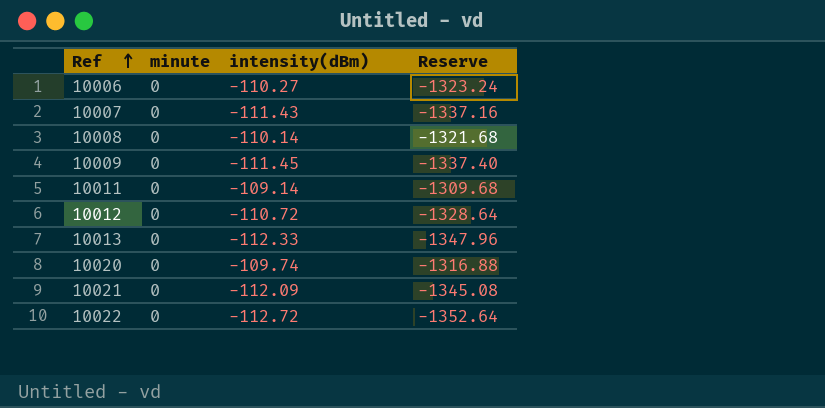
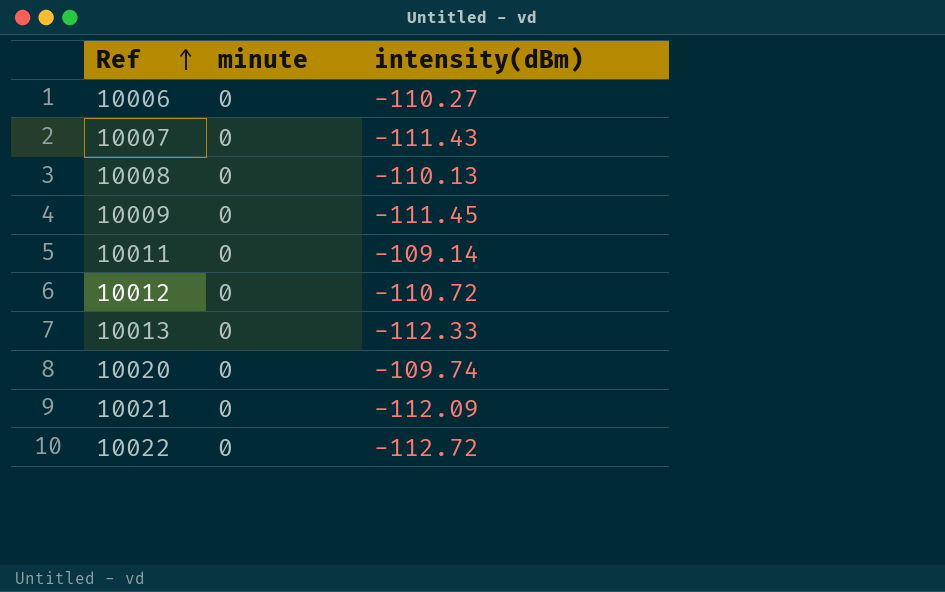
column Reserve | formula: [intensity(dBm)] * 12 -> none
10008 | intensity(dBm): -110.14 -> -110.13

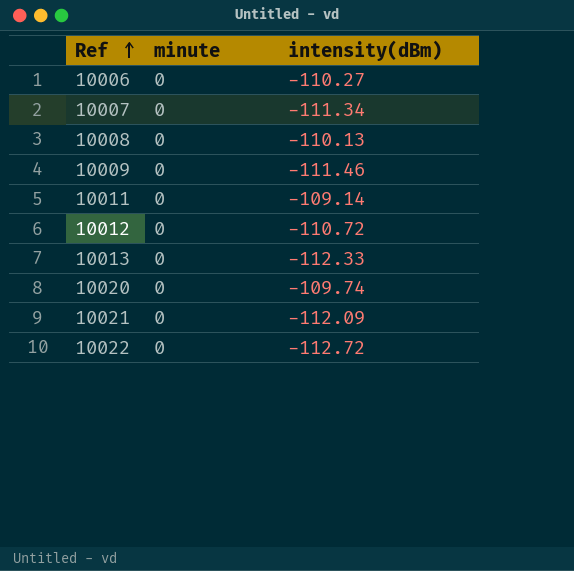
10007 | intensity(dBm): -111.43 -> -111.34
10009 | intensity(dBm): -111.45 -> -111.46

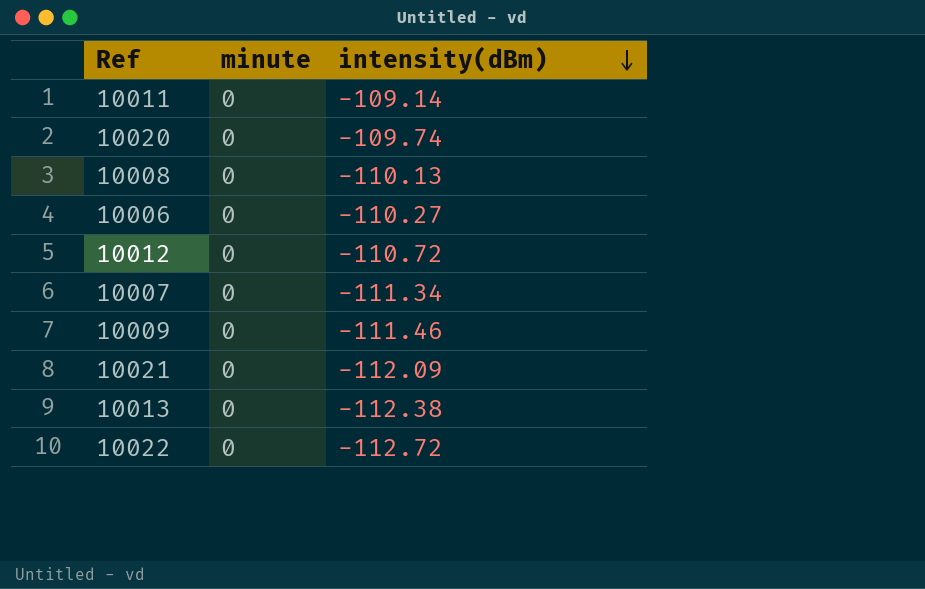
row order: Ref ascending -> intensity(dBm) descending
10013 | intensity(dBm): -112.33 -> -112.38

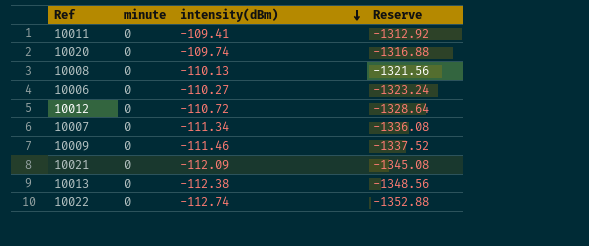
column Reserve | formula: none -> [intensity(dBm)] * 12
10011 | intensity(dBm): -109.14 -> -109.41
10022 | intensity(dBm): -112.72 -> -112.74

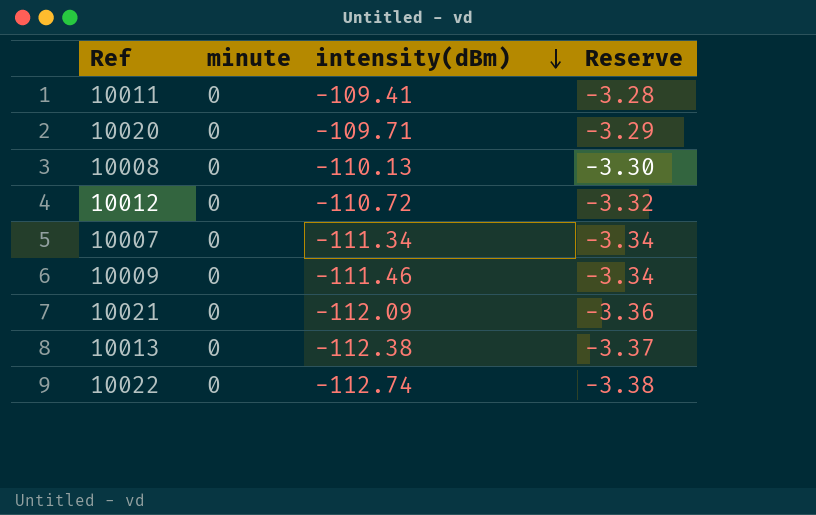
column Reserve | formula: [intensity(dBm)] * 12 -> [intensity(dBm)] * 0.03
row 10006: 0 | -110.27 | -1323.24 -> none
10020 | intensity(dBm): -109.74 -> -109.71

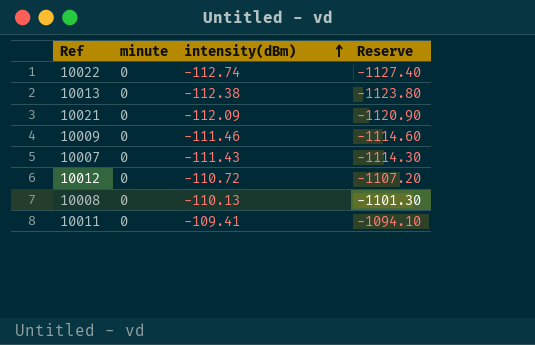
row order: intensity(dBm) descending -> intensity(dBm) ascending
column Reserve | formula: [intensity(dBm)] * 0.03 -> [intensity(dBm)] * 10
row 10020: 0 | -109.71 | -3.29 -> none
10007 | intensity(dBm): -111.34 -> -111.43

